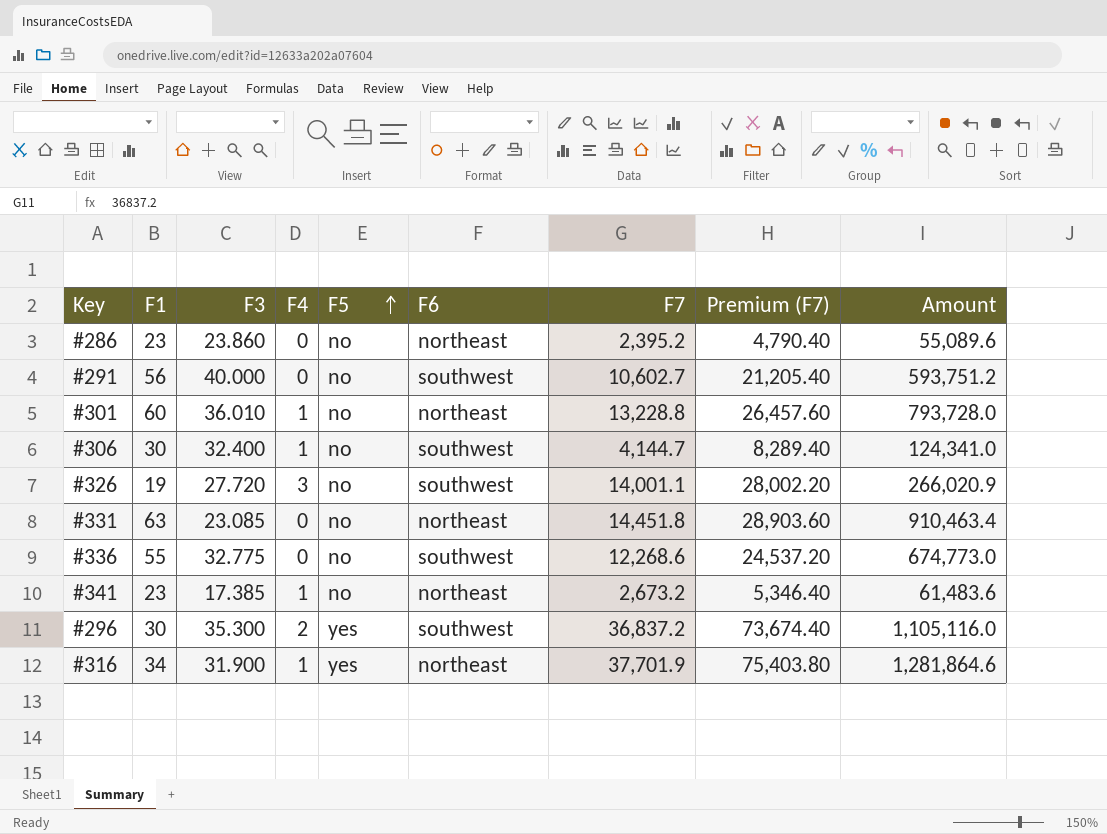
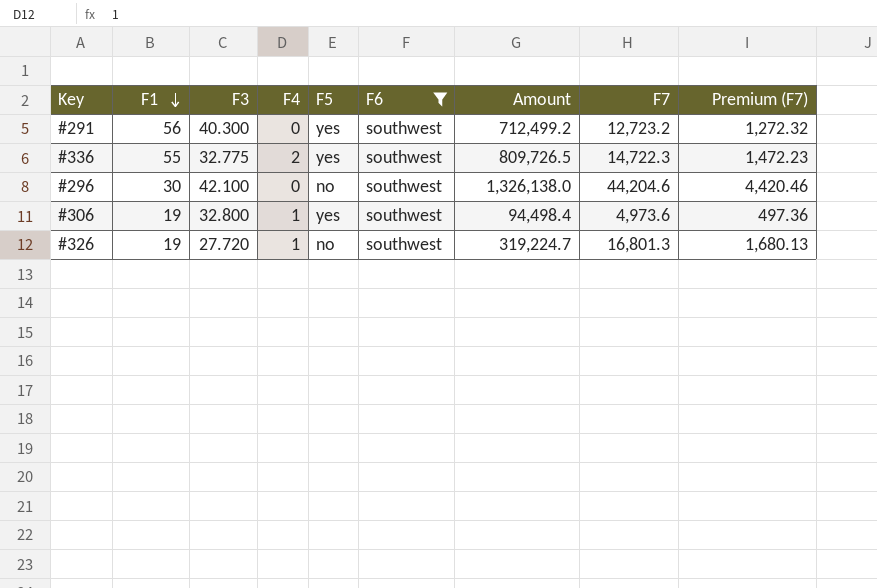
filter: none -> F6 = southwest
row order: F5 ascending -> F1 descending
column Amount | position: 9 -> 7
column Premium (F7) | formula: [F7] * 2 -> [F7] * 0.1
#291 | F3: 40.000 -> 40.300
#291 | F5: no -> yes
#291 | Amount: 593,751.2 -> 712,499.2
#291 | F7: 10,602.7 -> 12,723.2
#336 | F4: 0 -> 2
#336 | F5: no -> yes
#336 | Amount: 674,773.0 -> 809,726.5
#336 | F7: 12,268.6 -> 14,722.3
#296 | F3: 35.300 -> 42.100
#296 | F4: 2 -> 0
#296 | F5: yes -> no
#296 | Amount: 1,105,116.0 -> 1,326,138.0
#296 | F7: 36,837.2 -> 44,204.6
#306 | F1: 30 -> 19
#306 | F3: 32.400 -> 32.800
#306 | F5: no -> yes
#306 | Amount: 124,341.0 -> 94,498.4
#306 | F7: 4,144.7 -> 4,973.6
#326 | F4: 3 -> 1
#326 | Amount: 266,020.9 -> 319,224.7
#326 | F7: 14,001.1 -> 16,801.3

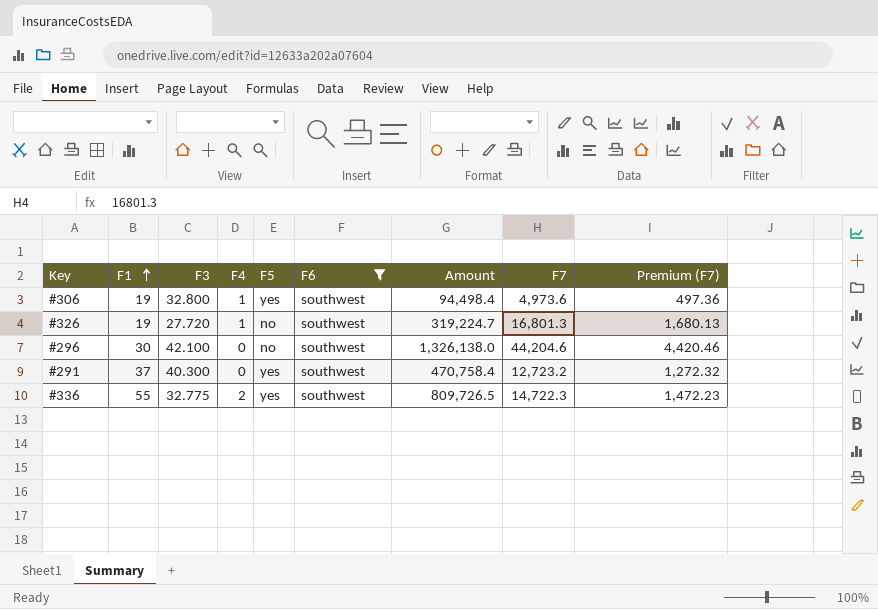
row order: F1 descending -> F1 ascending
#291 | F1: 56 -> 37
#291 | Amount: 712,499.2 -> 470,758.4

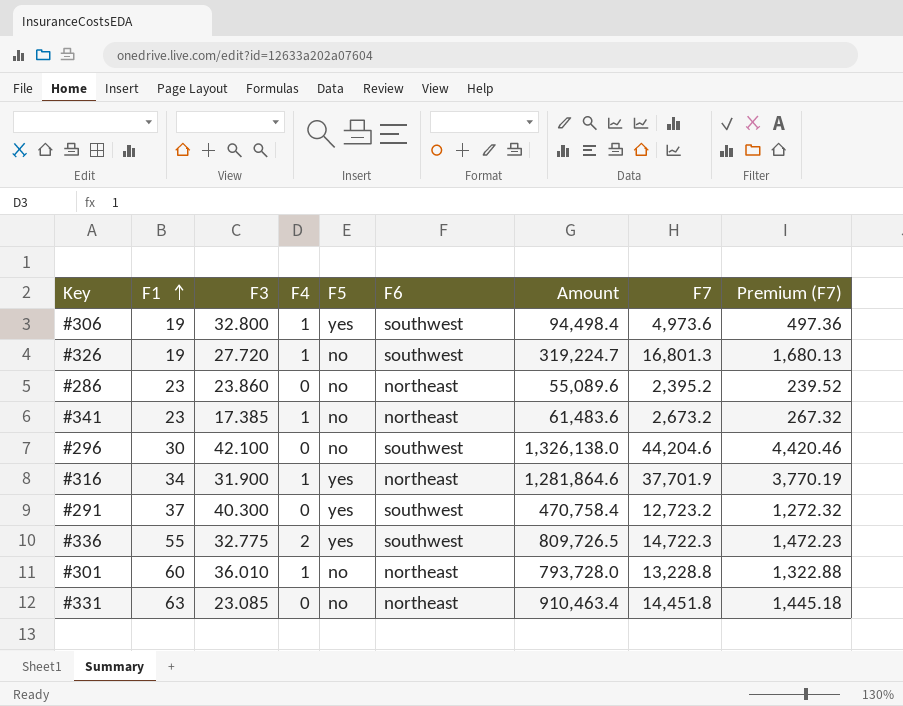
filter: F6 = southwest -> none

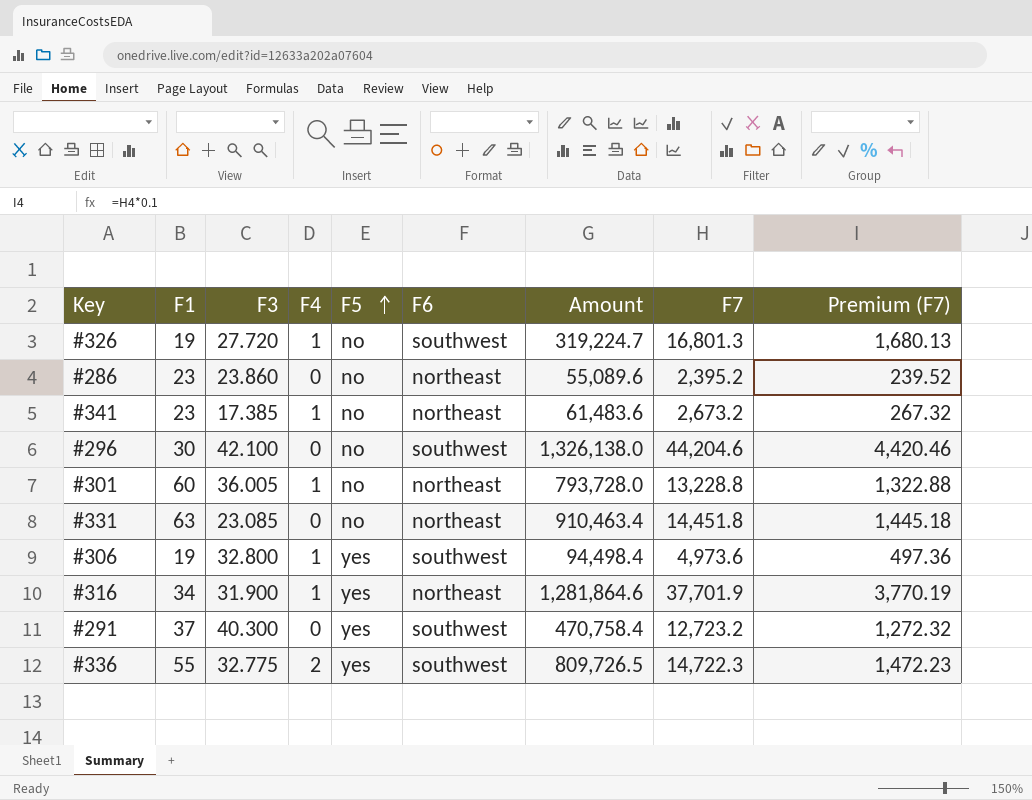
row order: F1 ascending -> F5 ascending
#301 | F3: 36.010 -> 36.005

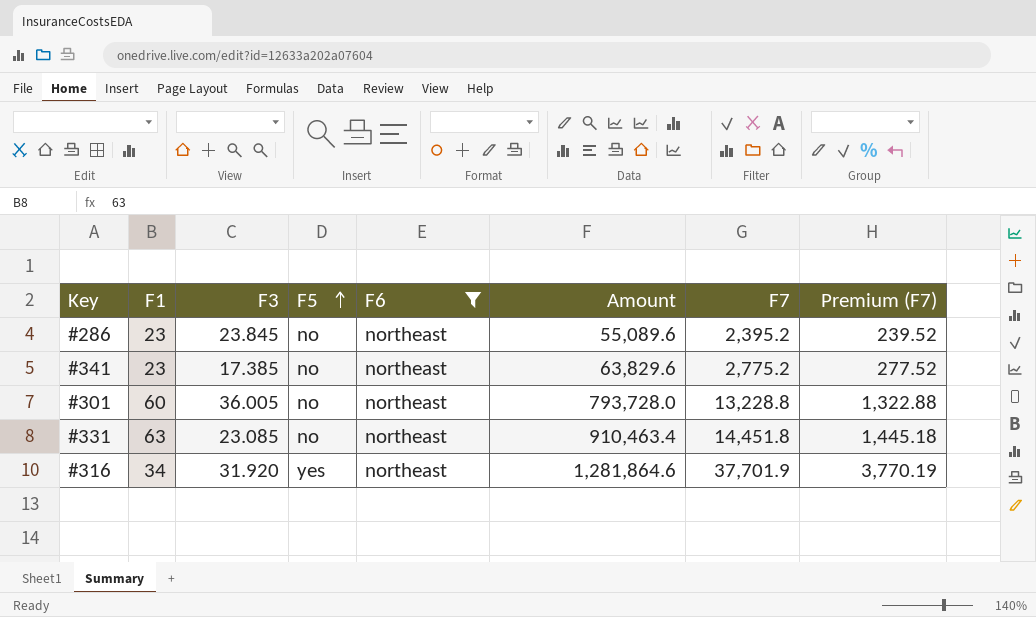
filter: none -> F6 = northeast
column F4 | position: 4 -> none
#286 | F3: 23.860 -> 23.845
#341 | Amount: 61,483.6 -> 63,829.6
#341 | F7: 2,673.2 -> 2,775.2
#341 | Premium (F7): 267.32 -> 277.52
#316 | F3: 31.900 -> 31.920

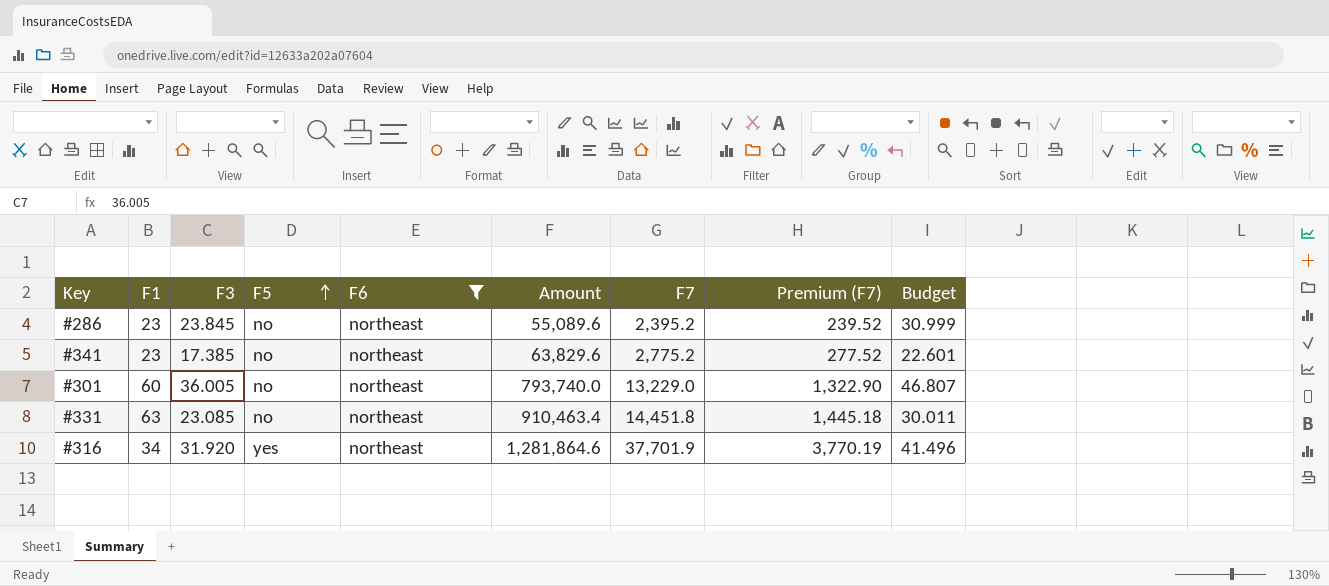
column Budget | formula: none -> [F3] * 1.3
#301 | Amount: 793,728.0 -> 793,740.0
#301 | F7: 13,228.8 -> 13,229.0
#301 | Premium (F7): 1,322.88 -> 1,322.90

